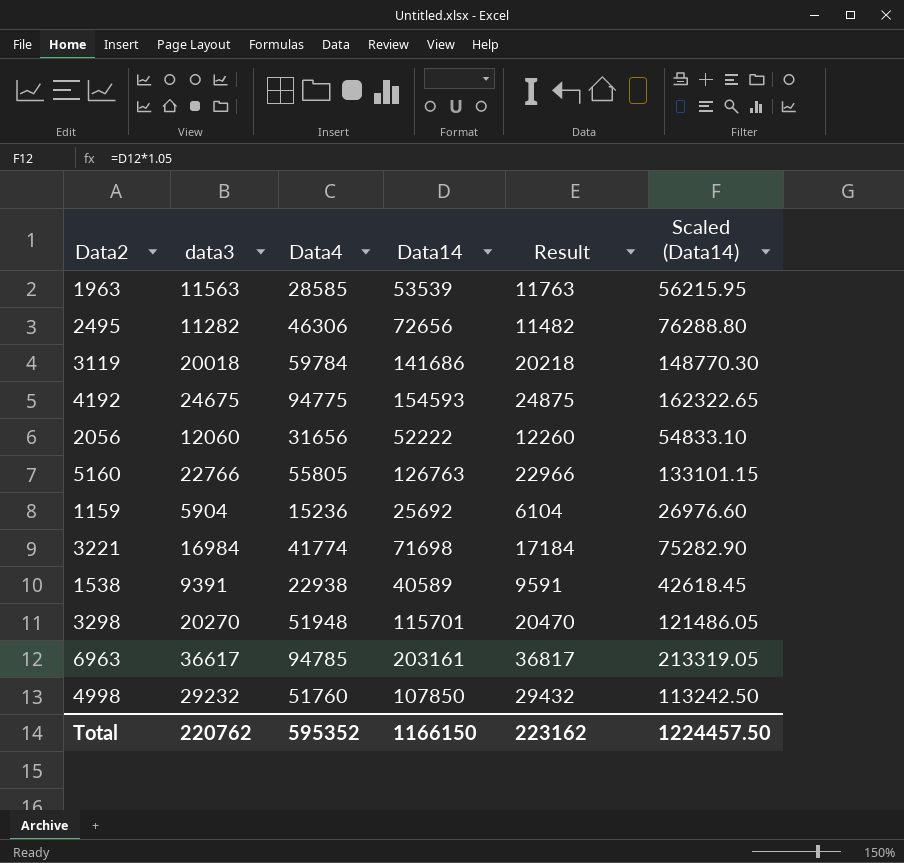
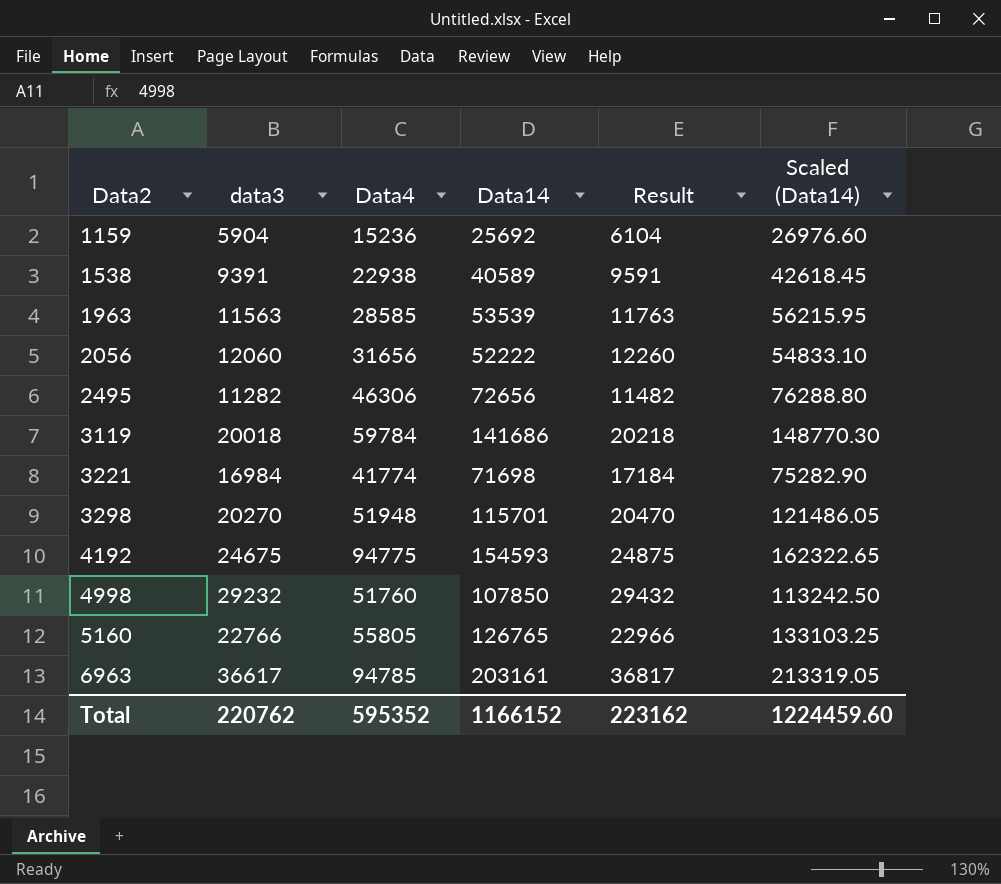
row order: none -> Data2 ascending
5160 | Data14: 126763 -> 126765
5160 | Scaled (Data14): 133101.15 -> 133103.25
Total | Data14: 1166150 -> 1166152
Total | Scaled (Data14): 1224457.50 -> 1224459.60

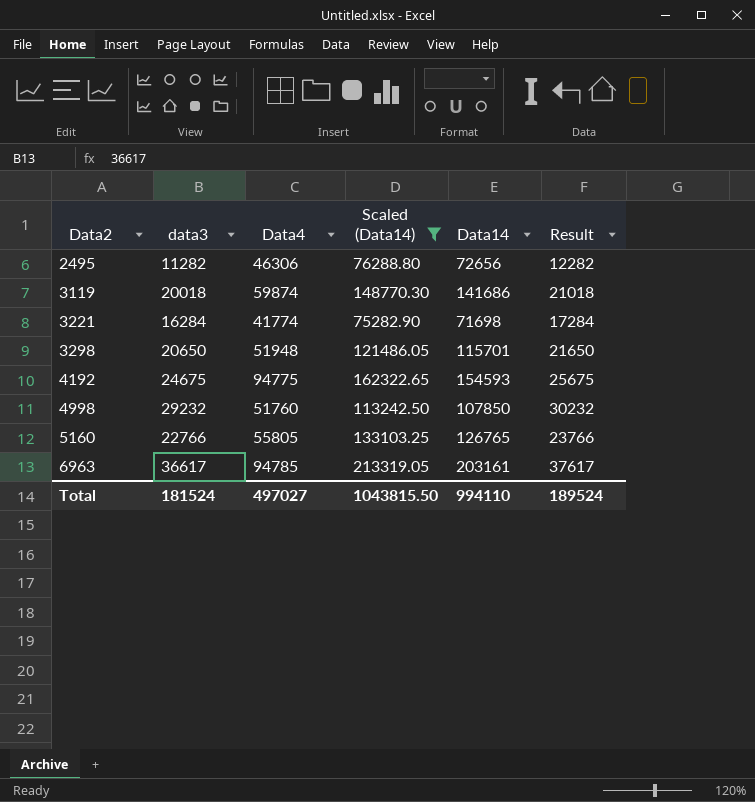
filter: none -> Scaled (Data14) >= 75282.90
column Scaled (Data14) | position: 6 -> 4
column Result | formula: [data3] + 200 -> [data3] + 1000
3119 | Data4: 59784 -> 59874
3221 | data3: 16984 -> 16284
3298 | data3: 20270 -> 20650
Total | data3: 220762 -> 181524
Total | Data4: 595352 -> 497027
Total | Scaled (Data14): 1224459.60 -> 1043815.50
Total | Data14: 1166152 -> 994110
Total | Result: 223162 -> 189524

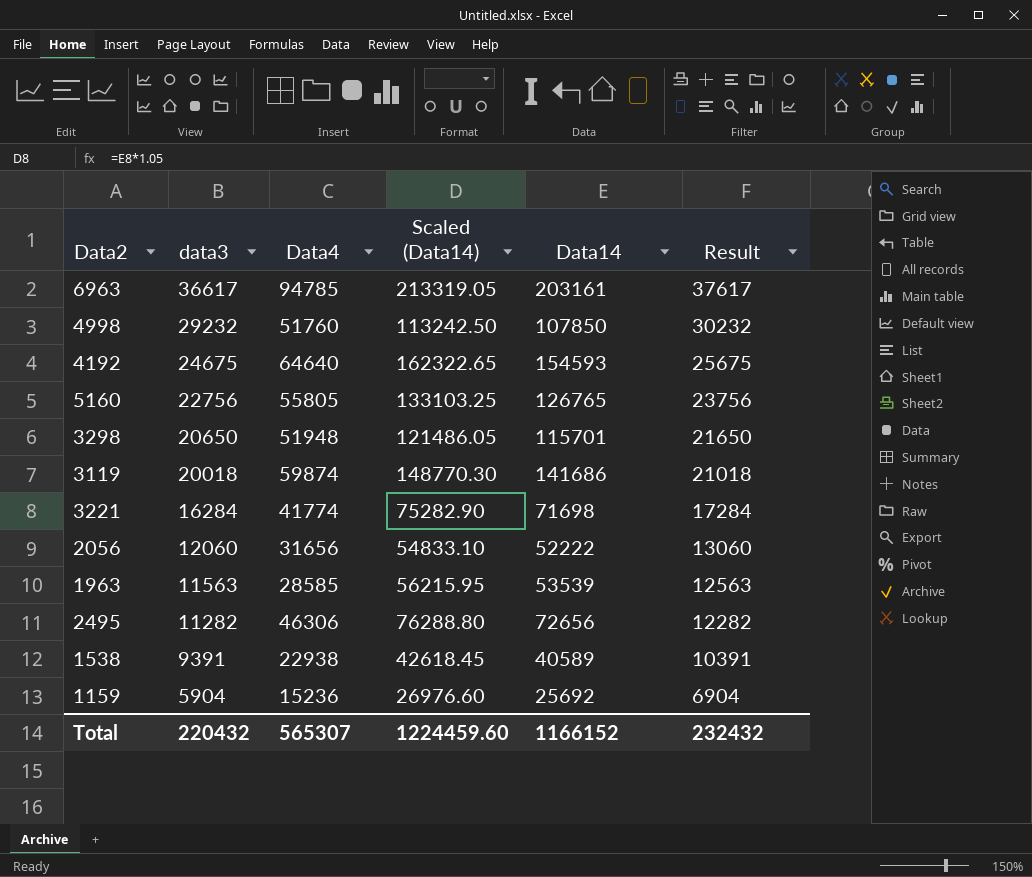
filter: Scaled (Data14) >= 75282.90 -> none
row order: Data2 ascending -> data3 descending
4192 | Data4: 94775 -> 64640
5160 | data3: 22766 -> 22756
5160 | Result: 23766 -> 23756
Total | data3: 181524 -> 220432
Total | Data4: 497027 -> 565307
Total | Scaled (Data14): 1043815.50 -> 1224459.60
Total | Data14: 994110 -> 1166152
Total | Result: 189524 -> 232432

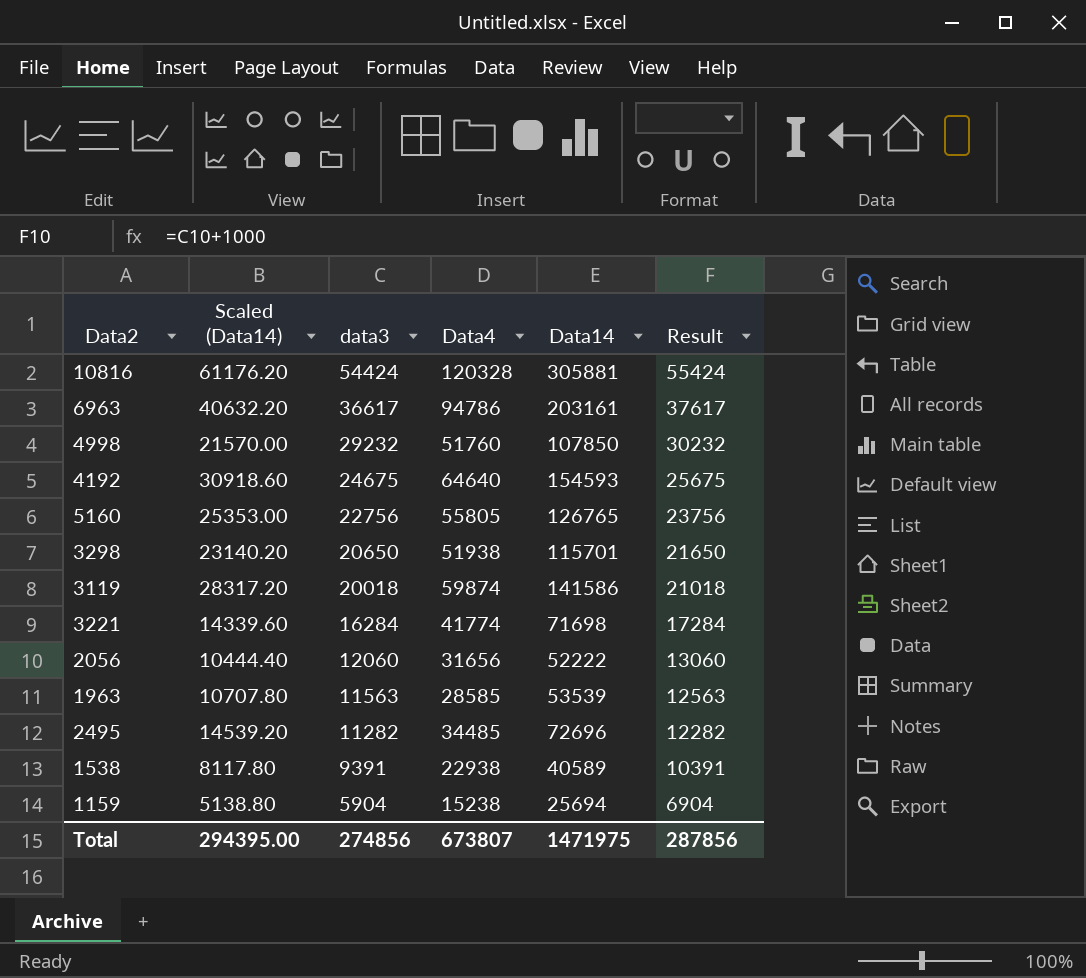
column Scaled (Data14) | formula: [Data14] * 1.05 -> [Data14] * 0.2
column Scaled (Data14) | position: 4 -> 2
row 10816: none -> 61176.20 | 54424 | 120328 | 305881 | 55424
6963 | Data4: 94785 -> 94786
3298 | Data4: 51948 -> 51938
3119 | Data14: 141686 -> 141586
2495 | Data4: 46306 -> 34485
2495 | Data14: 72656 -> 72696
1159 | Data4: 15236 -> 15238
1159 | Data14: 25692 -> 25694
Total | Scaled (Data14): 1224459.60 -> 294395.00
Total | data3: 220432 -> 274856
Total | Data4: 565307 -> 673807
Total | Data14: 1166152 -> 1471975
Total | Result: 232432 -> 287856

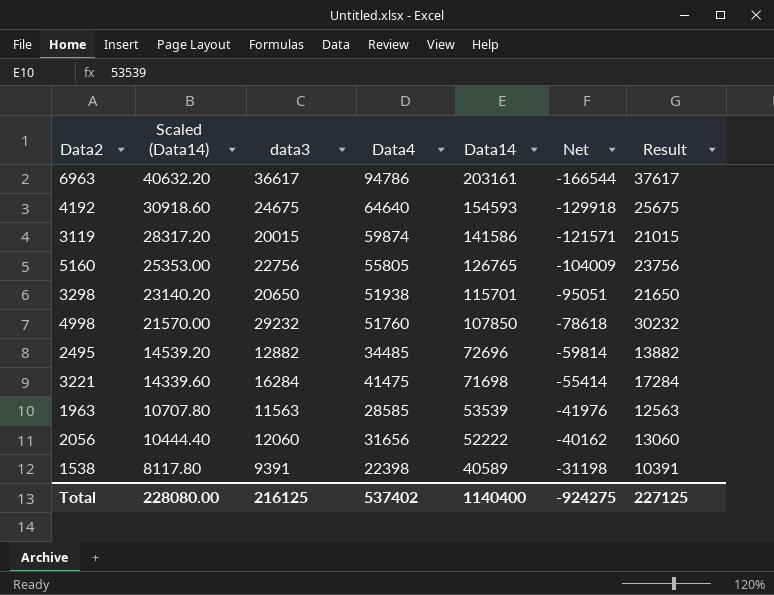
row order: data3 descending -> Scaled (Data14) descending
column Net | formula: none -> [data3] - [Data14]
row 10816: 61176.20 | 54424 | 120328 | 305881 | 55424 -> none
row 1159: 5138.80 | 5904 | 15238 | 25694 | 6904 -> none
3119 | data3: 20018 -> 20015
3119 | Result: 21018 -> 21015
2495 | data3: 11282 -> 12882
2495 | Result: 12282 -> 13882
3221 | Data4: 41774 -> 41475
1538 | Data4: 22938 -> 22398
Total | Scaled (Data14): 294395.00 -> 228080.00
Total | data3: 274856 -> 216125
Total | Data4: 673807 -> 537402
Total | Data14: 1471975 -> 1140400
Total | Result: 287856 -> 227125

